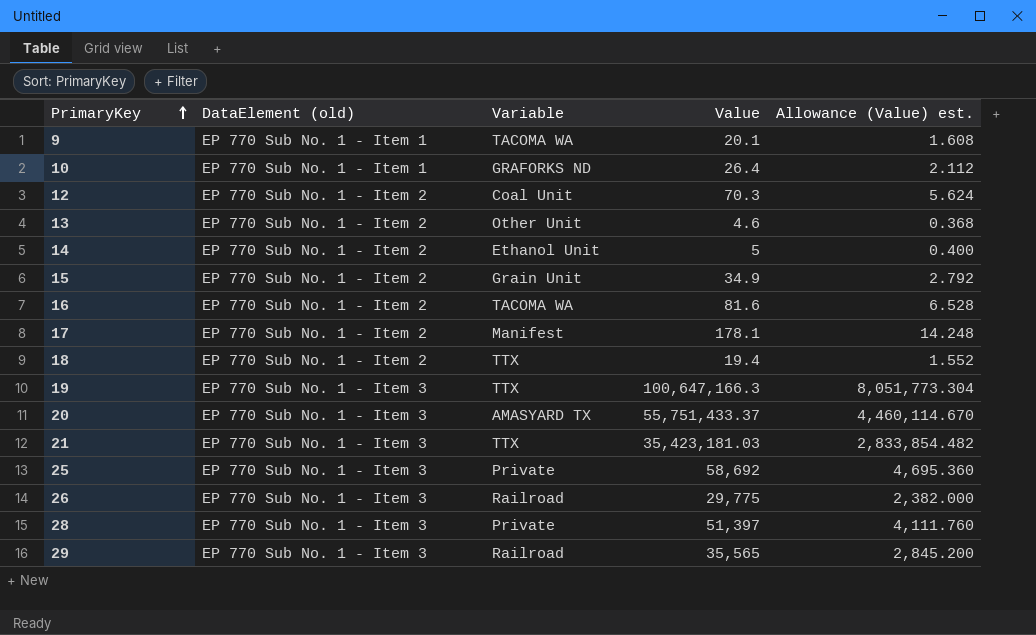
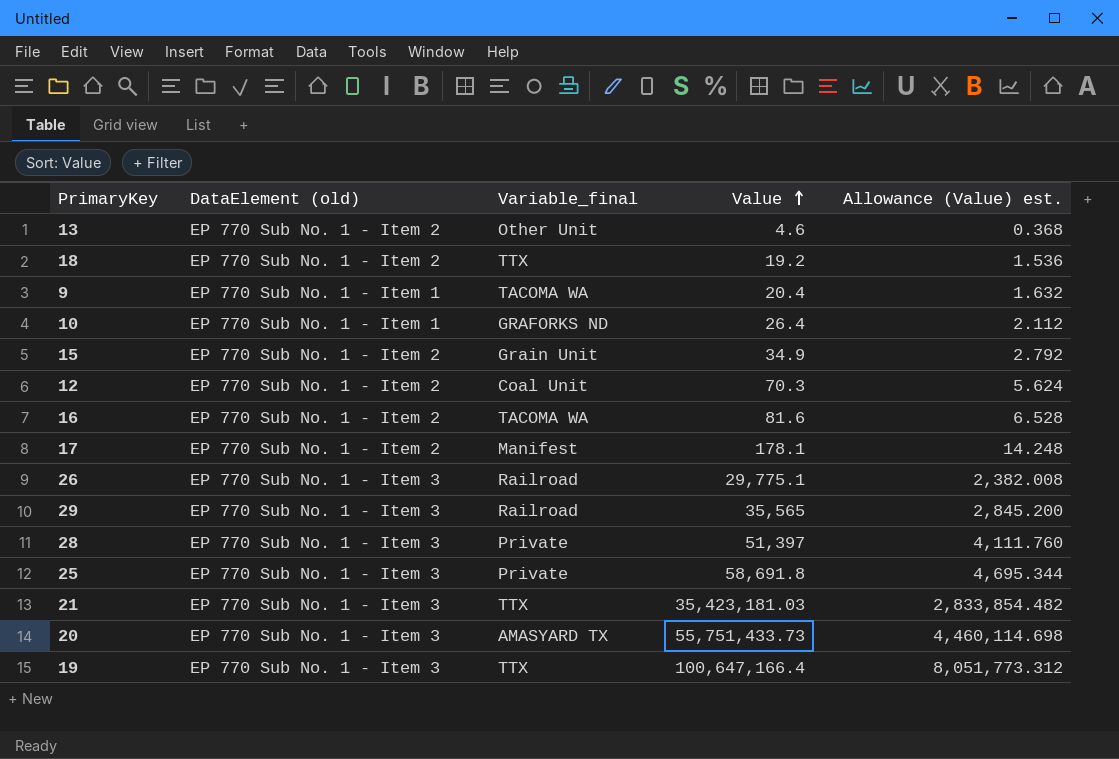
row order: PrimaryKey ascending -> Value ascending
column name: Variable -> Variable_final
row 14: EP 770 Sub No. 1 - Item 2 | Ethanol Unit | 5 | 0.400 -> none
18 | Value: 19.4 -> 19.2
18 | Allowance (Value) est.: 1.552 -> 1.536
9 | Value: 20.1 -> 20.4
9 | Allowance (Value) est.: 1.608 -> 1.632
26 | Value: 29,775 -> 29,775.1
26 | Allowance (Value) est.: 2,382.000 -> 2,382.008
25 | Value: 58,692 -> 58,691.8
25 | Allowance (Value) est.: 4,695.360 -> 4,695.344
20 | Value: 55,751,433.37 -> 55,751,433.73
20 | Allowance (Value) est.: 4,460,114.670 -> 4,460,114.698
19 | Value: 100,647,166.3 -> 100,647,166.4
19 | Allowance (Value) est.: 8,051,773.304 -> 8,051,773.312

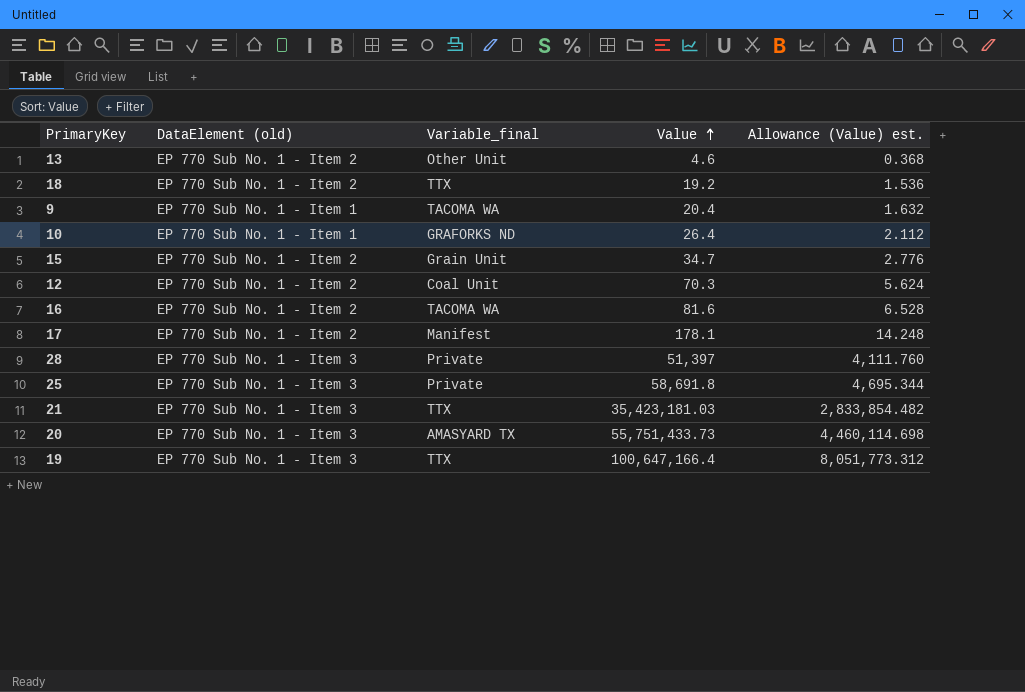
row 26: EP 770 Sub No. 1 - Item 3 | Railroad | 29,775.1 | 2,382.008 -> none
row 29: EP 770 Sub No. 1 - Item 3 | Railroad | 35,565 | 2,845.200 -> none
15 | Value: 34.9 -> 34.7
15 | Allowance (Value) est.: 2.792 -> 2.776

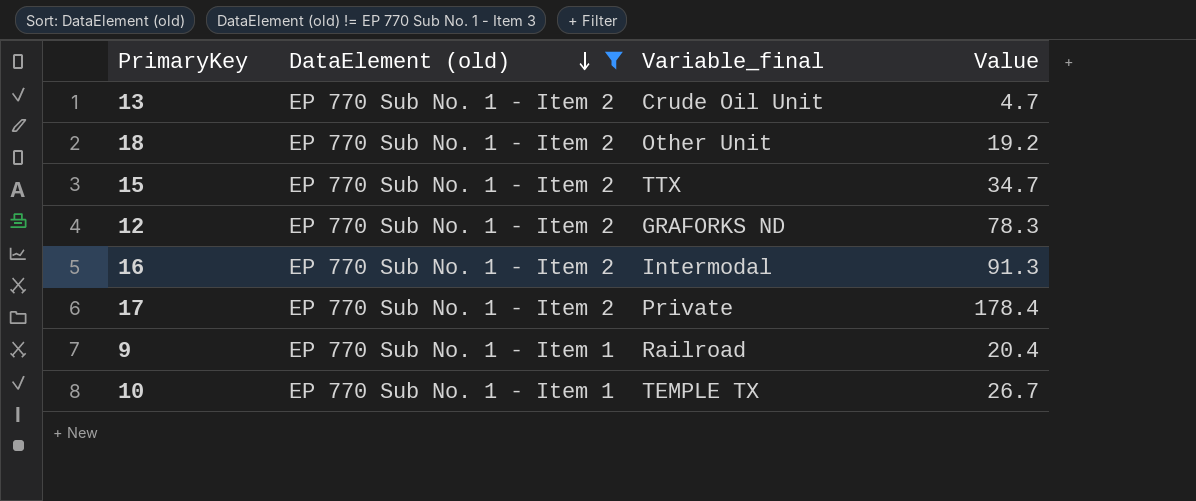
filter: none -> DataElement (old) != EP 770 Sub No. 1 - Item 3
row order: Value ascending -> DataElement (old) descending
column Allowance (Value) est. | formula: [Value] * 0.08 -> none
13 | Variable_final: Other Unit -> Crude Oil Unit
13 | Value: 4.6 -> 4.7
18 | Variable_final: TTX -> Other Unit
15 | Variable_final: Grain Unit -> TTX
12 | Variable_final: Coal Unit -> GRAFORKS ND
12 | Value: 70.3 -> 78.3
16 | Variable_final: TACOMA WA -> Intermodal
16 | Value: 81.6 -> 91.3
17 | Variable_final: Manifest -> Private
17 | Value: 178.1 -> 178.4
9 | Variable_final: TACOMA WA -> Railroad
10 | Variable_final: GRAFORKS ND -> TEMPLE TX
10 | Value: 26.4 -> 26.7

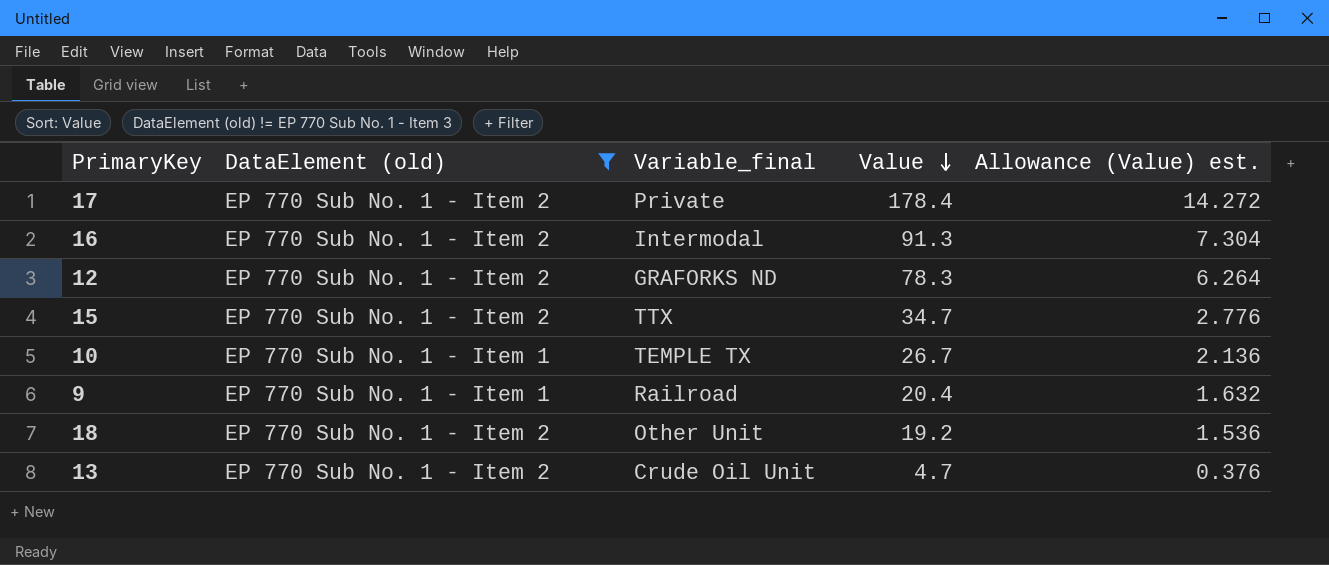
row order: DataElement (old) descending -> Value descending
column Allowance (Value) est. | formula: none -> [Value] * 0.08

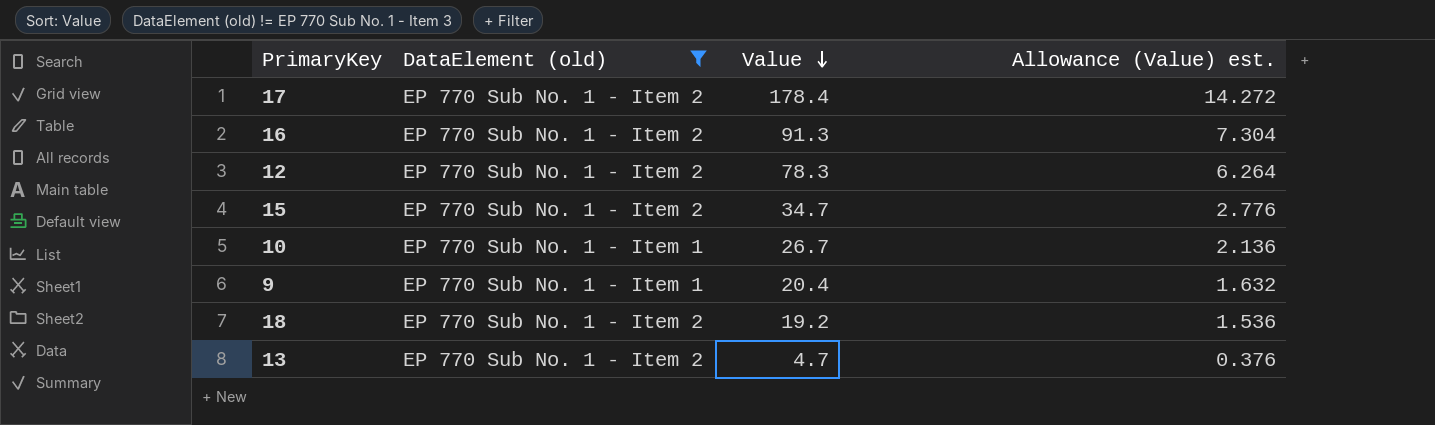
column Variable_final | position: 3 -> none

